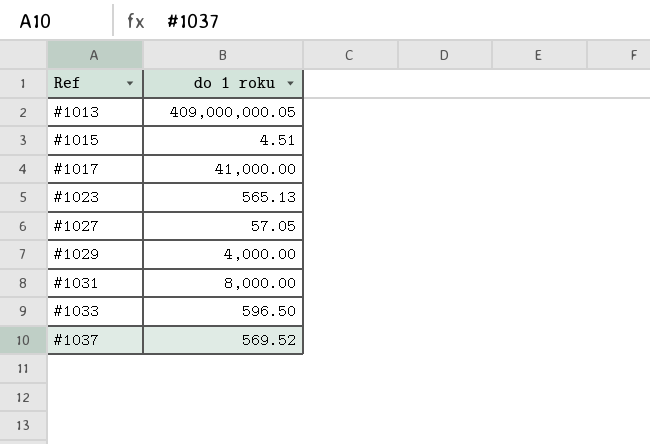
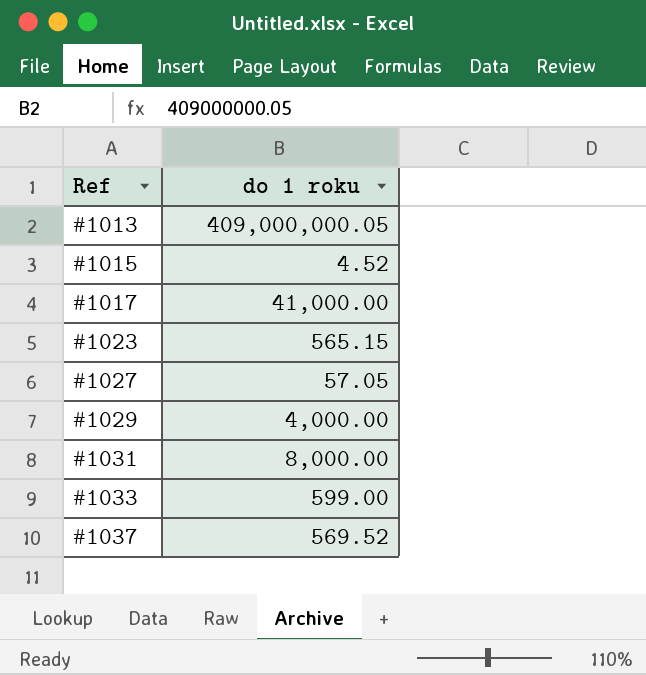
#1015 | do 1 roku: 4.51 -> 4.52
#1023 | do 1 roku: 565.13 -> 565.15
#1033 | do 1 roku: 596.50 -> 599.00

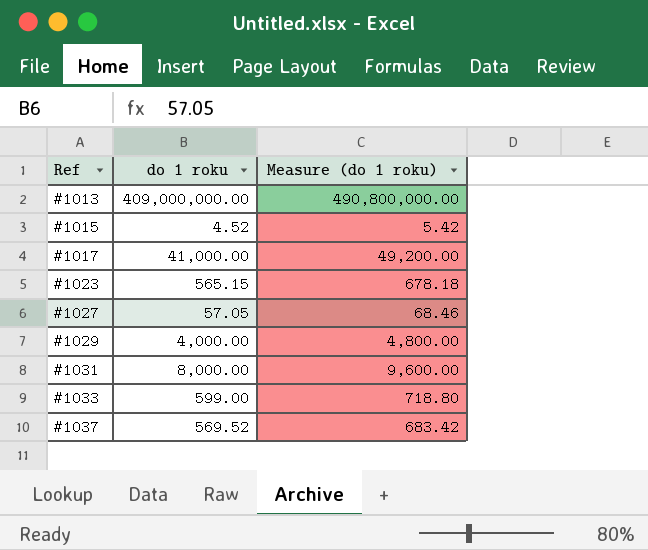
column Measure (do 1 roku) | formula: none -> [do 1 roku] * 1.2
#1013 | do 1 roku: 409,000,000.05 -> 409,000,000.00

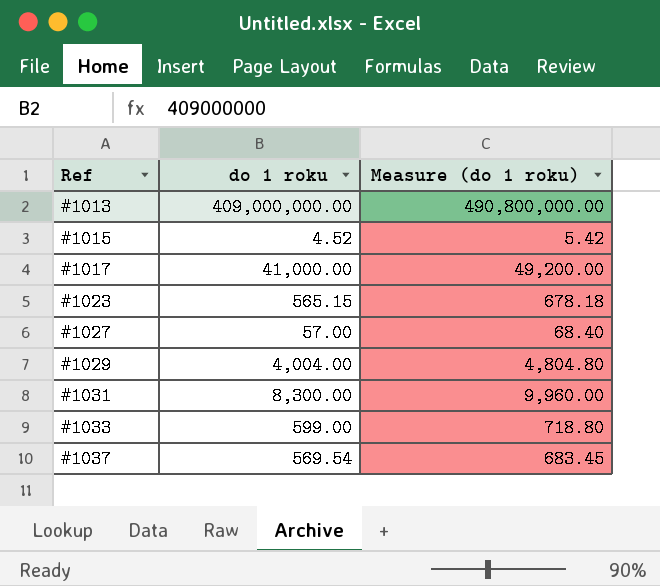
#1027 | do 1 roku: 57.05 -> 57.00
#1027 | Measure (do 1 roku): 68.46 -> 68.40
#1029 | do 1 roku: 4,000.00 -> 4,004.00
#1029 | Measure (do 1 roku): 4,800.00 -> 4,804.80
#1031 | do 1 roku: 8,000.00 -> 8,300.00
#1031 | Measure (do 1 roku): 9,600.00 -> 9,960.00
#1037 | do 1 roku: 569.52 -> 569.54
#1037 | Measure (do 1 roku): 683.42 -> 683.45

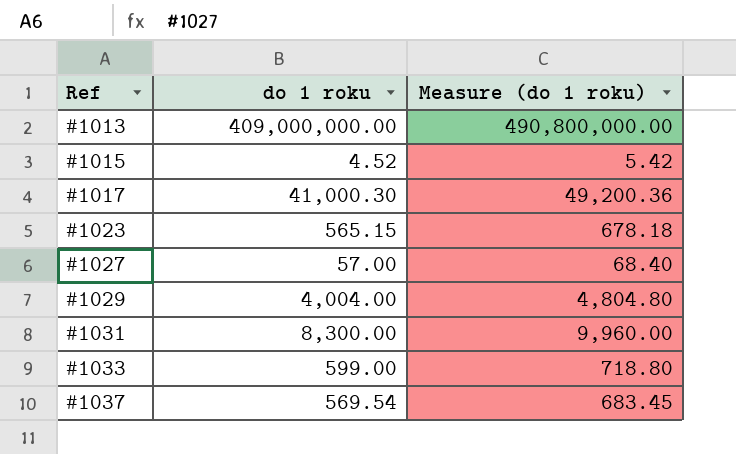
#1017 | do 1 roku: 41,000.00 -> 41,000.30
#1017 | Measure (do 1 roku): 49,200.00 -> 49,200.36

